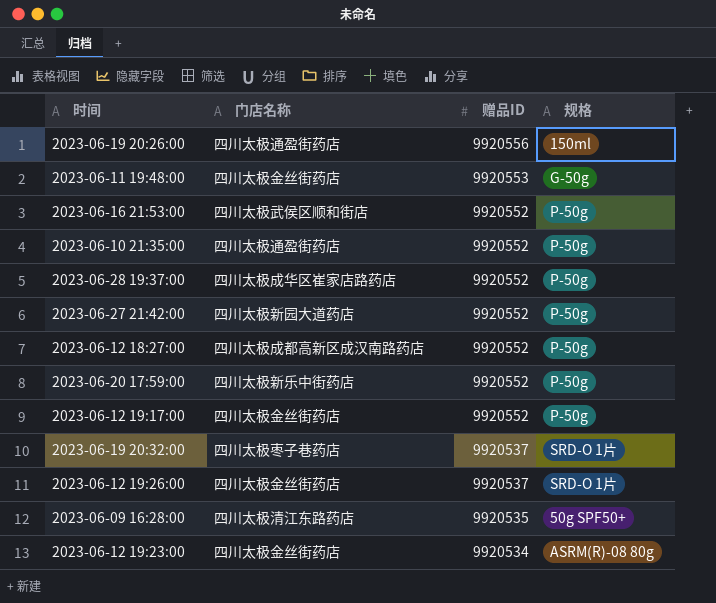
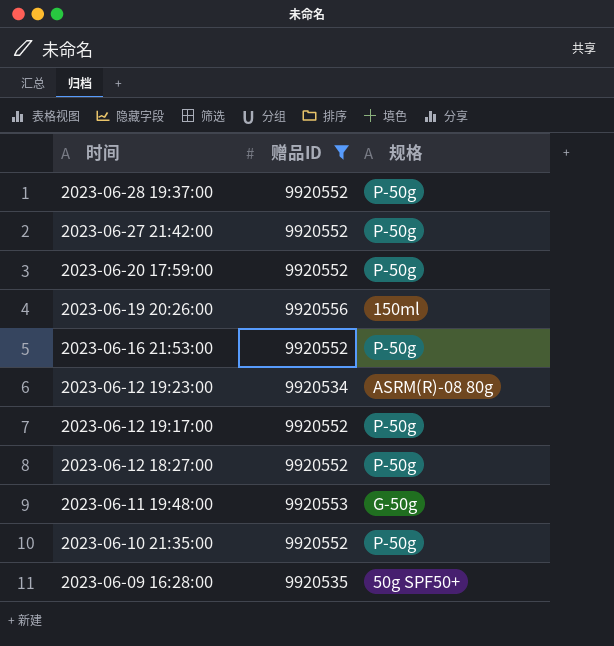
filter: none -> 赠品ID != 9920537
row order: 赠品ID descending -> 时间 descending
column 门店名称 | position: 2 -> none

